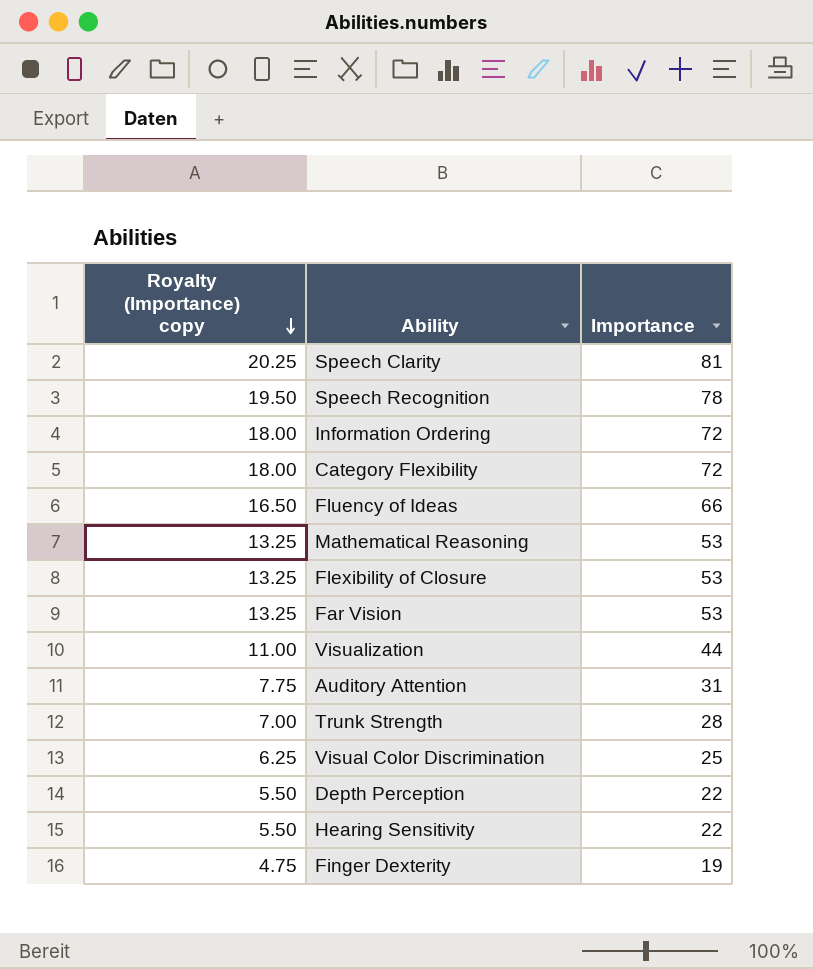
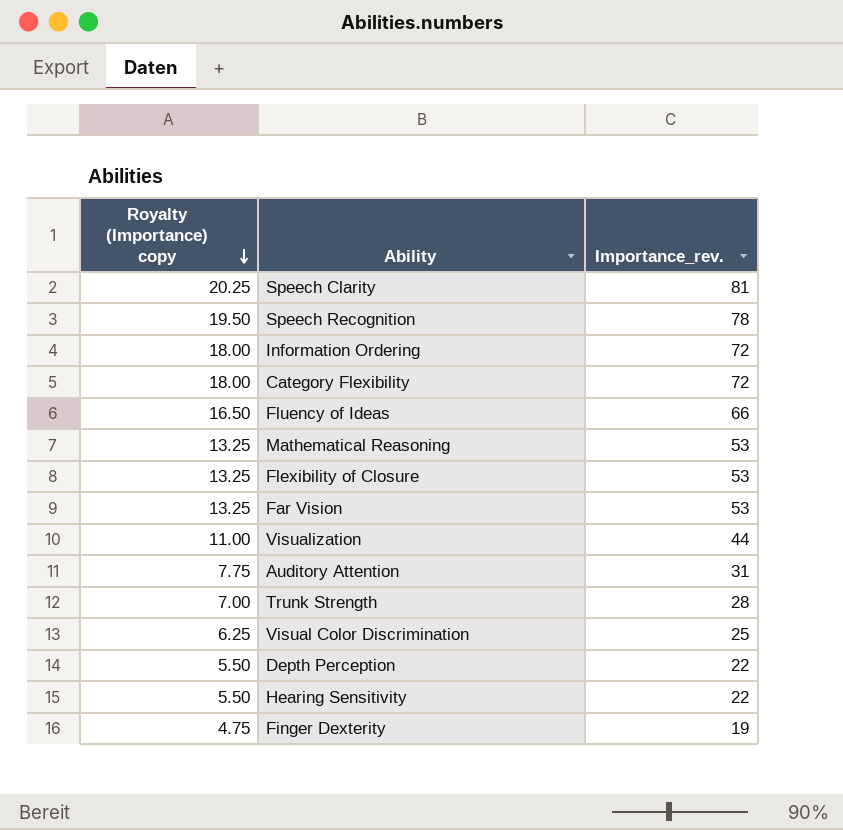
column name: Importance -> Importance_rev.

